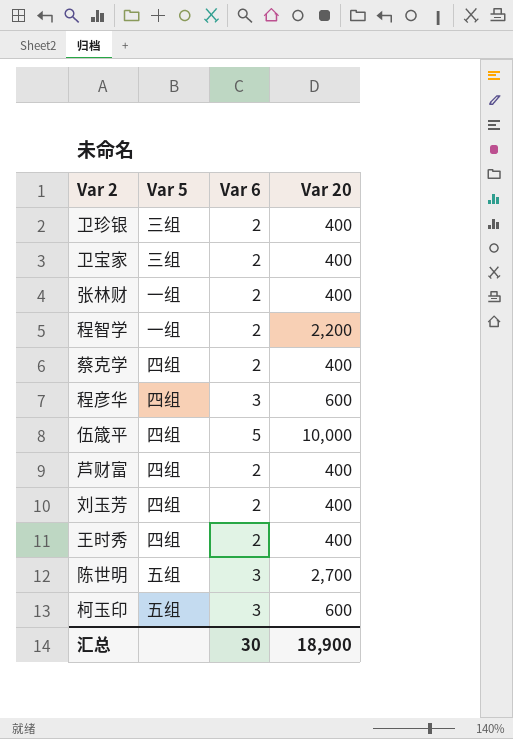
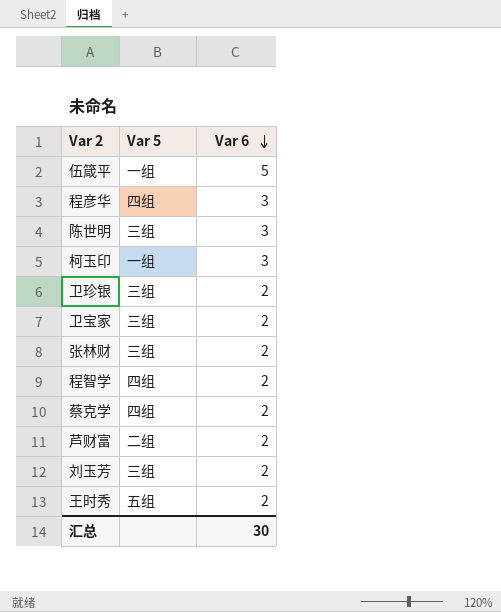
row order: none -> Var 6 descending
column Var 20 | position: 4 -> none
伍箴平 | Var 5: 四组 -> 一组
陈世明 | Var 5: 五组 -> 三组
柯玉印 | Var 5: 五组 -> 一组
张林财 | Var 5: 一组 -> 三组
程智学 | Var 5: 一组 -> 四组
芦财富 | Var 5: 四组 -> 二组
刘玉芳 | Var 5: 四组 -> 三组
王时秀 | Var 5: 四组 -> 五组

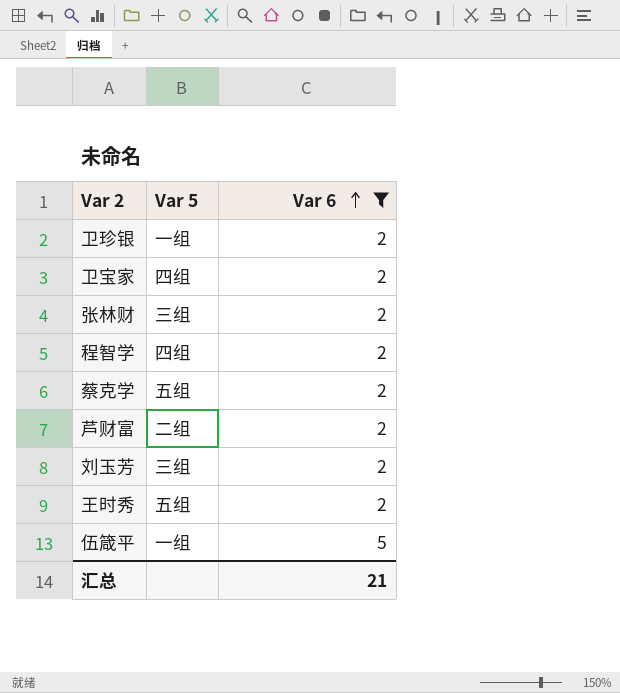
filter: none -> Var 6 != 3
row order: Var 6 descending -> Var 6 ascending
卫珍银 | Var 5: 三组 -> 一组
卫宝家 | Var 5: 三组 -> 四组
蔡克学 | Var 5: 四组 -> 五组
汇总 | Var 6: 30 -> 21

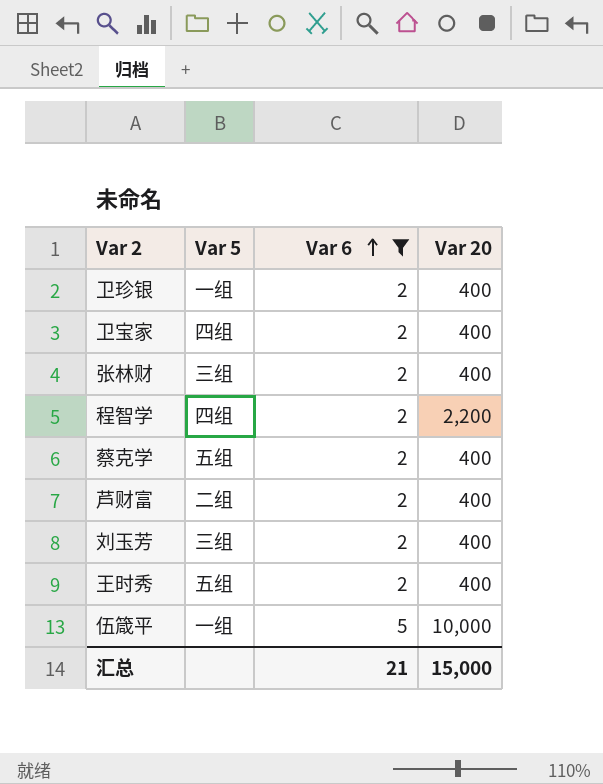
column Var 20 | position: none -> 4

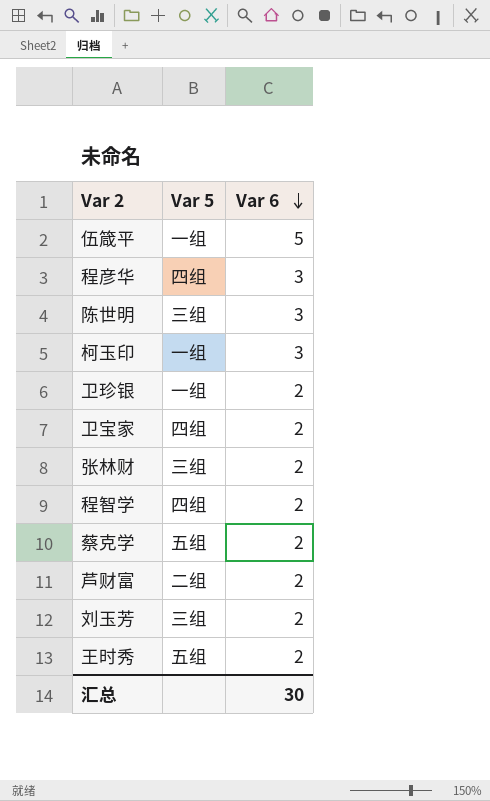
filter: Var 6 != 3 -> none
row order: Var 6 ascending -> Var 6 descending
column Var 20 | position: 4 -> none
汇总 | Var 6: 21 -> 30

